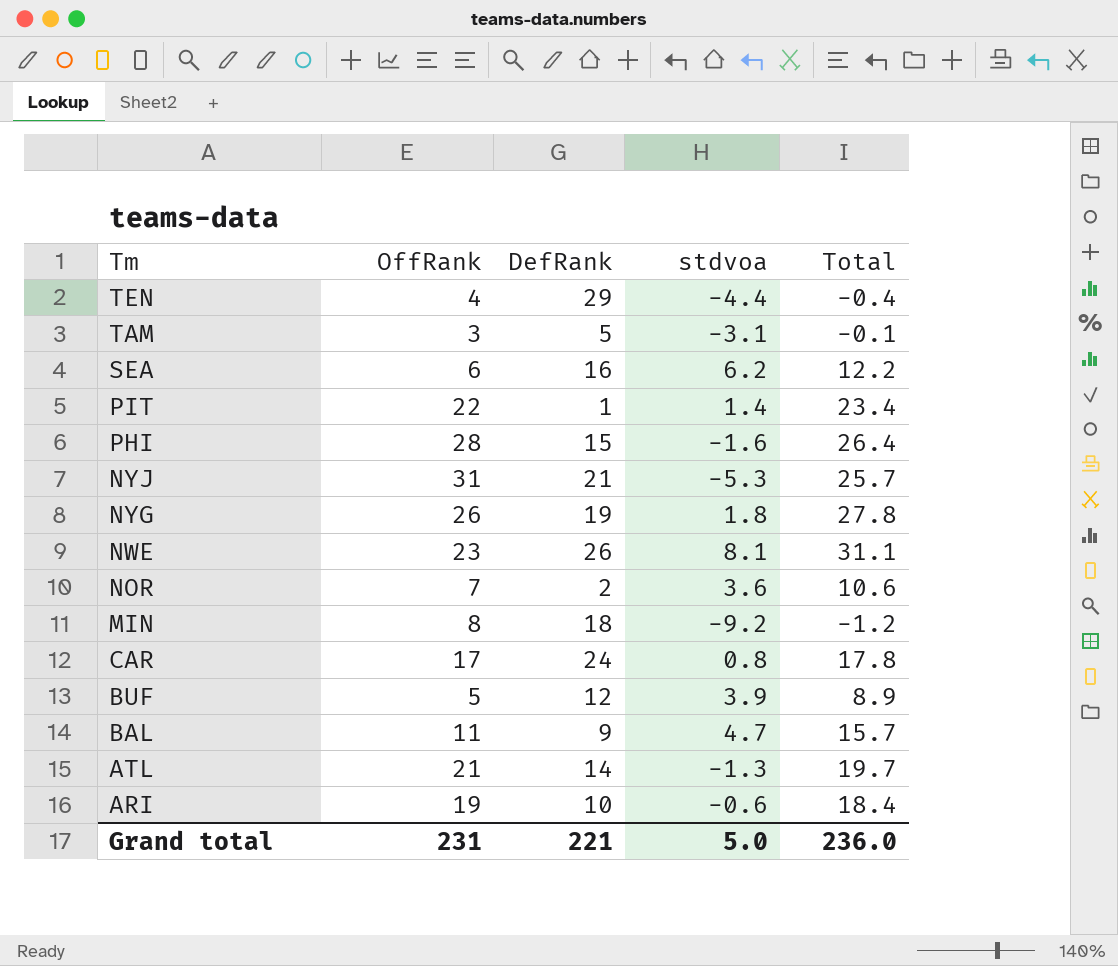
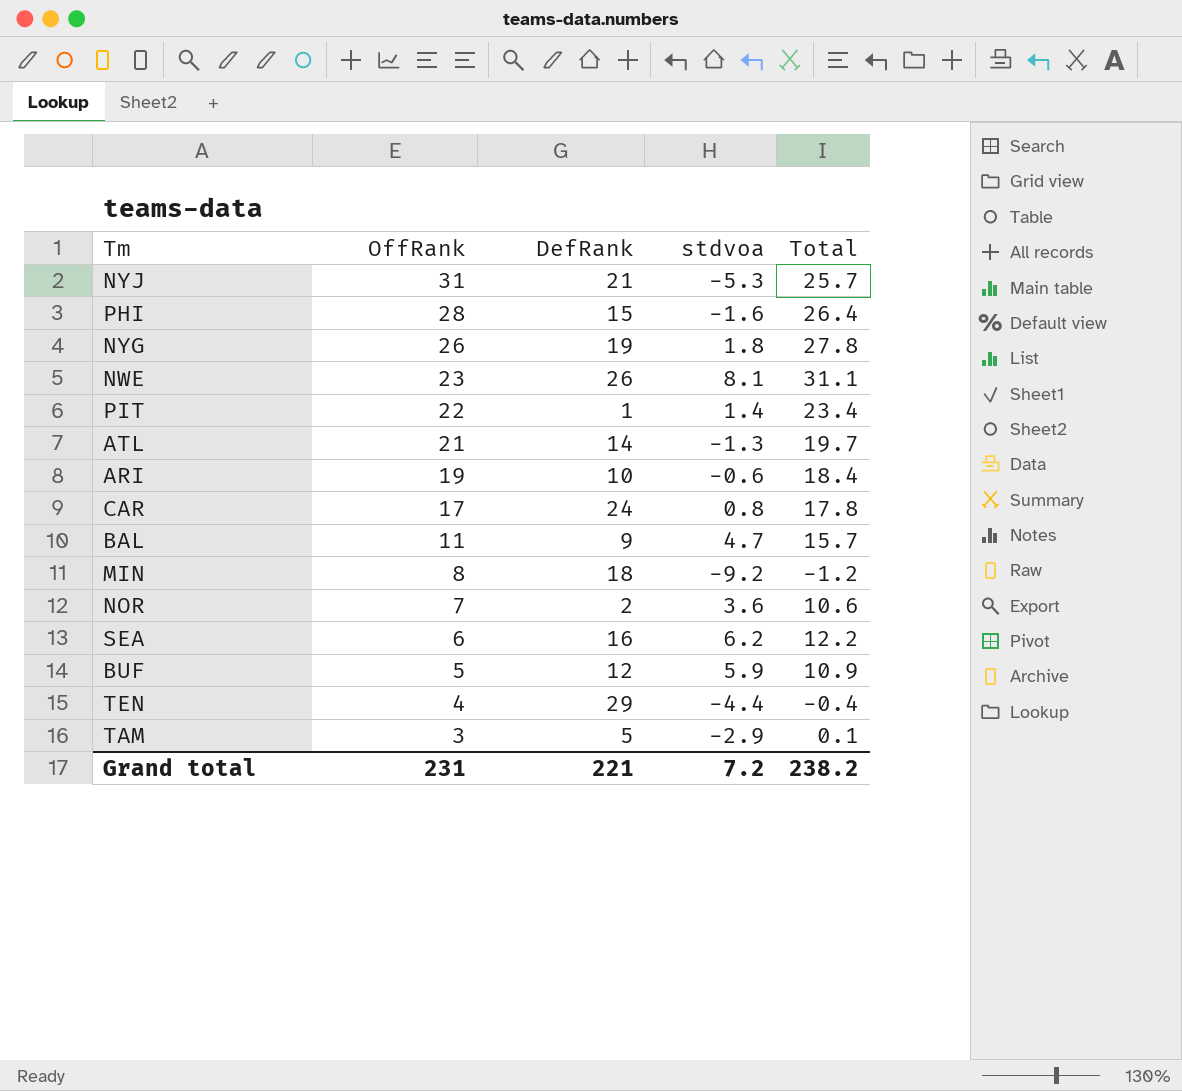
row order: Tm descending -> OffRank descending
BUF | stdvoa: 3.9 -> 5.9
BUF | Total: 8.9 -> 10.9
TAM | stdvoa: -3.1 -> -2.9
TAM | Total: -0.1 -> 0.1
Grand total | stdvoa: 5.0 -> 7.2
Grand total | Total: 236.0 -> 238.2

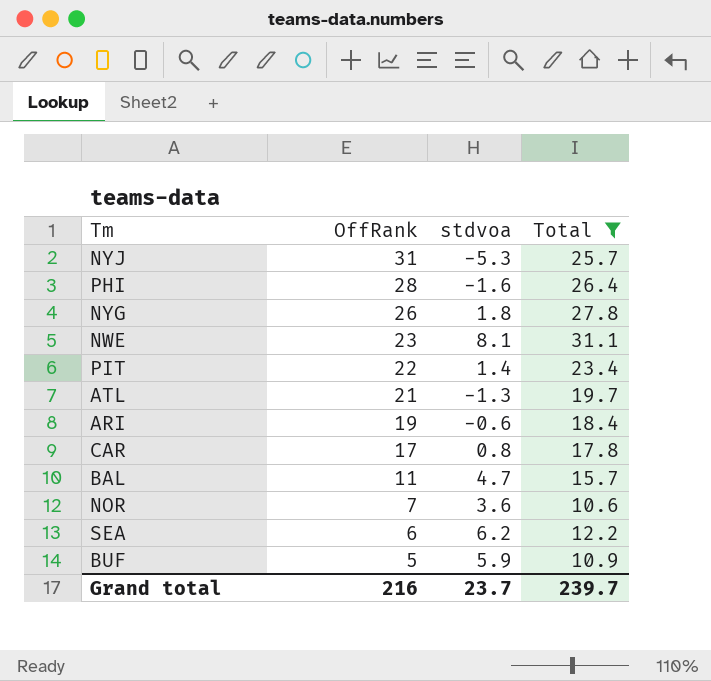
filter: none -> Total >= 10.6
column DefRank | position: 3 -> none
Grand total | OffRank: 231 -> 216
Grand total | stdvoa: 7.2 -> 23.7
Grand total | Total: 238.2 -> 239.7

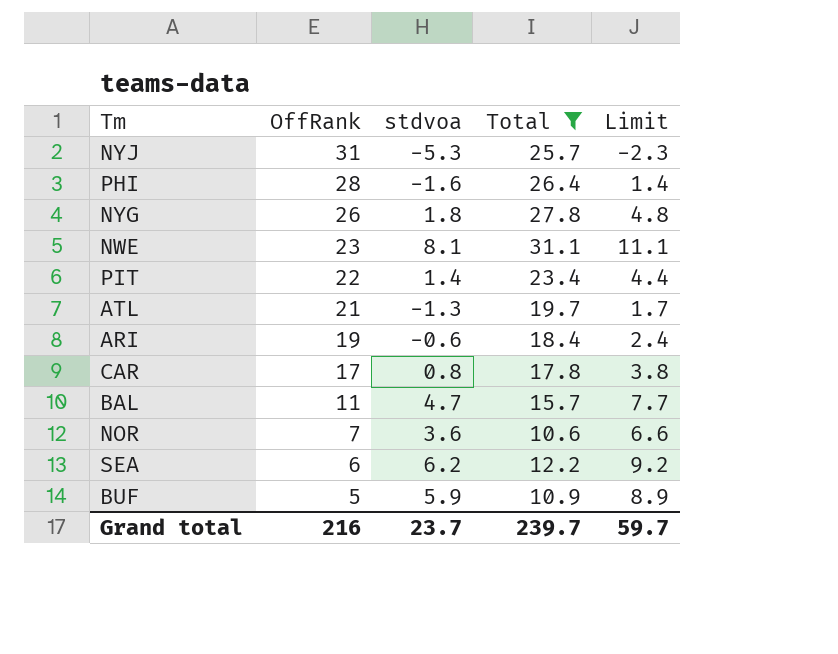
column Limit | formula: none -> [stdvoa] + 3

